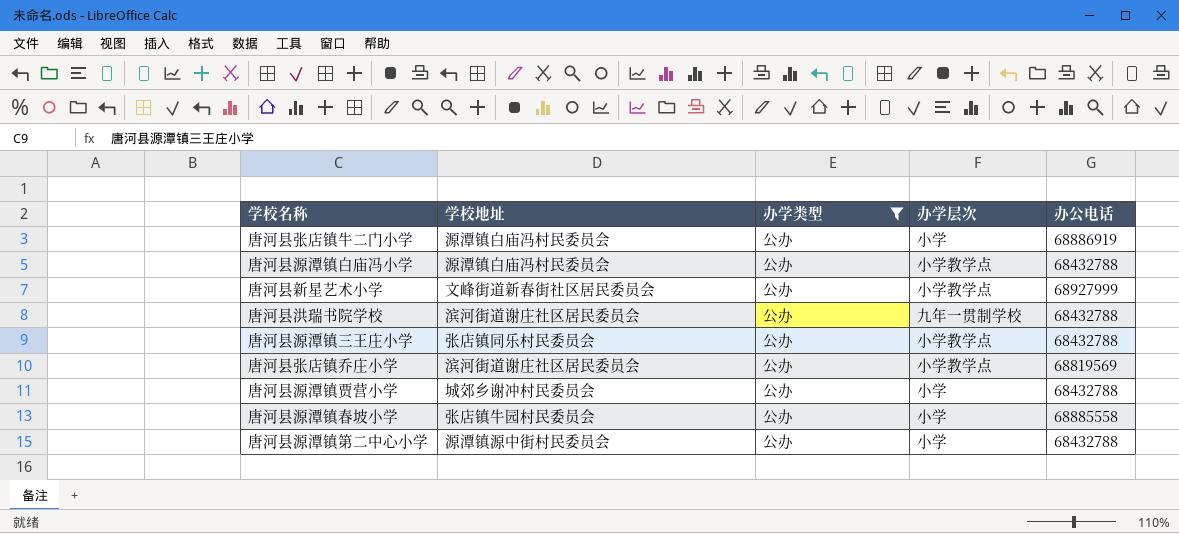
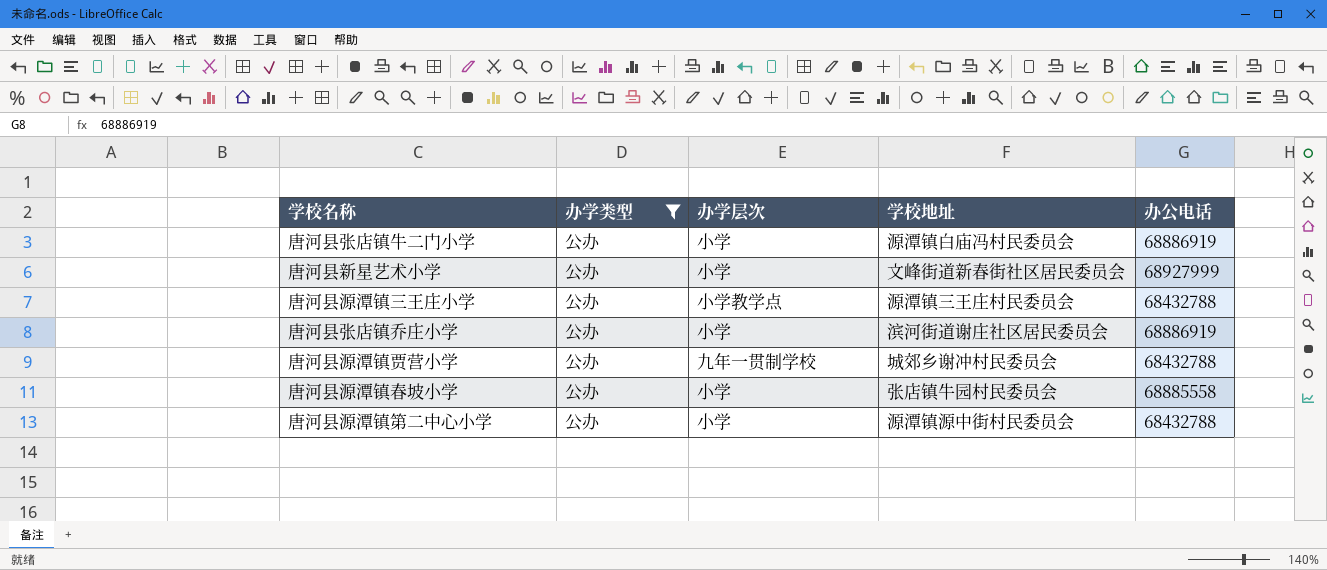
column 学校地址 | position: 2 -> 4
row 唐河县源潭镇白庙冯小学: 源潭镇白庙冯村民委员会 | 公办 | 小学教学点 | 68432788 -> none
row 唐河县洪瑞书院学校: 滨河街道谢庄社区居民委员会 | 公办 | 九年一贯制学校 | 68432788 -> none
唐河县新星艺术小学 | 办学层次: 小学教学点 -> 小学
唐河县源潭镇三王庄小学 | 学校地址: 张店镇同乐村民委员会 -> 源潭镇三王庄村民委员会
唐河县张店镇乔庄小学 | 办学层次: 小学教学点 -> 小学
唐河县张店镇乔庄小学 | 办公电话: 68819569 -> 68886919
唐河县源潭镇贾营小学 | 办学层次: 小学 -> 九年一贯制学校

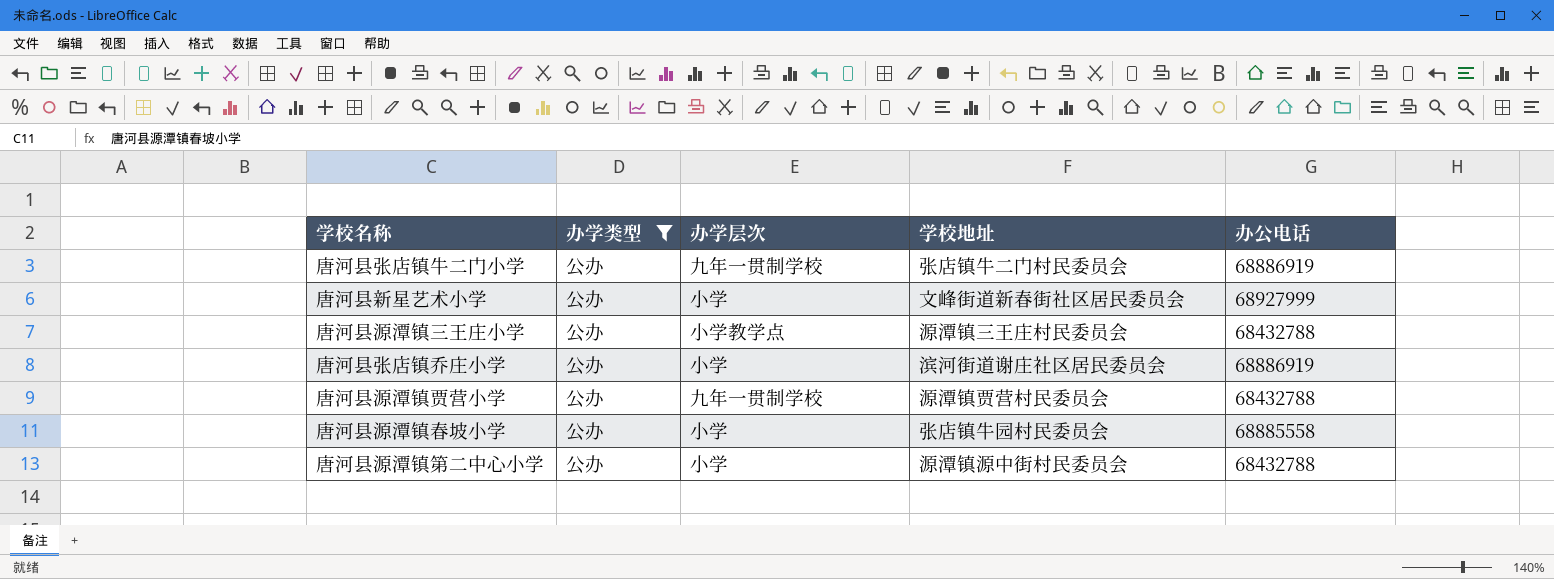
唐河县张店镇牛二门小学 | 办学层次: 小学 -> 九年一贯制学校
唐河县张店镇牛二门小学 | 学校地址: 源潭镇白庙冯村民委员会 -> 张店镇牛二门村民委员会
唐河县源潭镇贾营小学 | 学校地址: 城郊乡谢冲村民委员会 -> 源潭镇贾营村民委员会

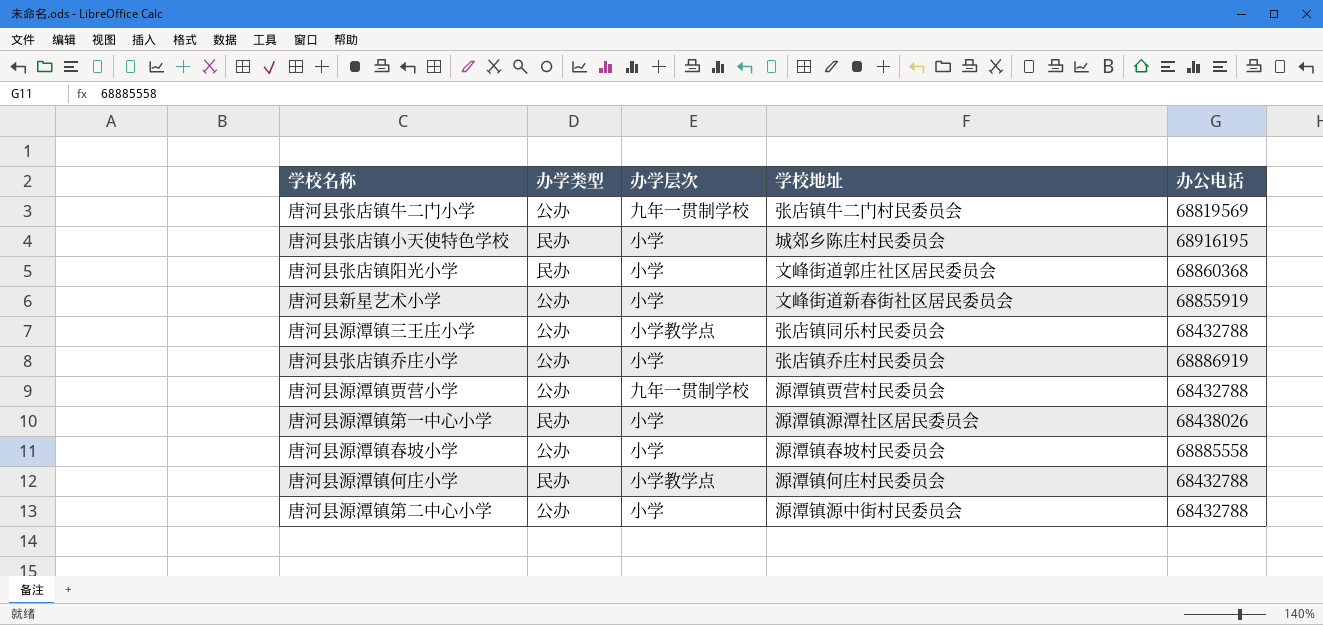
filter: 办学类型 = 公办 -> none
唐河县张店镇牛二门小学 | 办公电话: 68886919 -> 68819569
唐河县新星艺术小学 | 办公电话: 68927999 -> 68855919
唐河县源潭镇三王庄小学 | 学校地址: 源潭镇三王庄村民委员会 -> 张店镇同乐村民委员会
唐河县张店镇乔庄小学 | 学校地址: 滨河街道谢庄社区居民委员会 -> 张店镇乔庄村民委员会
唐河县源潭镇春坡小学 | 学校地址: 张店镇牛园村民委员会 -> 源潭镇春坡村民委员会

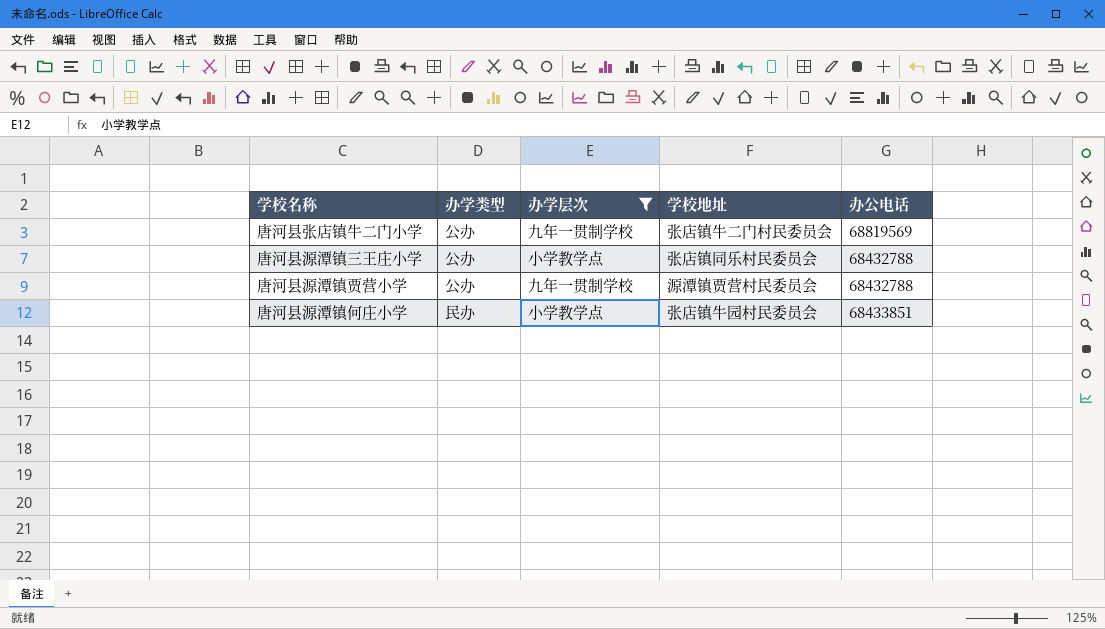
filter: none -> 办学层次 != 小学
唐河县源潭镇何庄小学 | 学校地址: 源潭镇何庄村民委员会 -> 张店镇牛园村民委员会
唐河县源潭镇何庄小学 | 办公电话: 68432788 -> 68433851

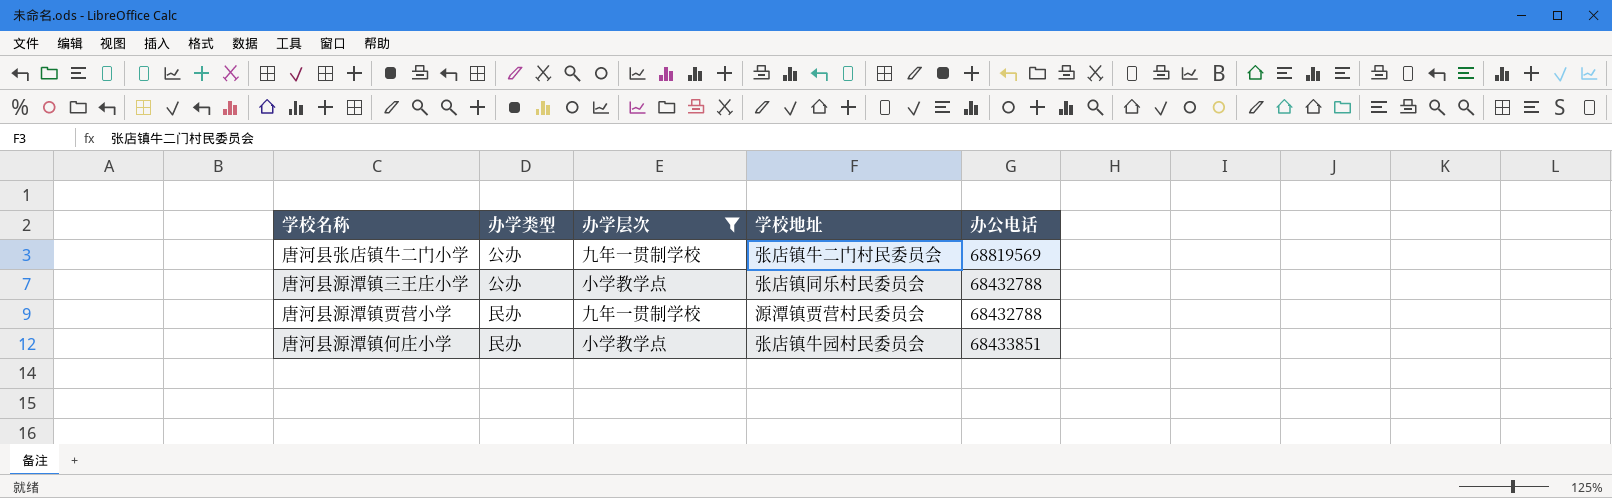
唐河县源潭镇贾营小学 | 办学类型: 公办 -> 民办

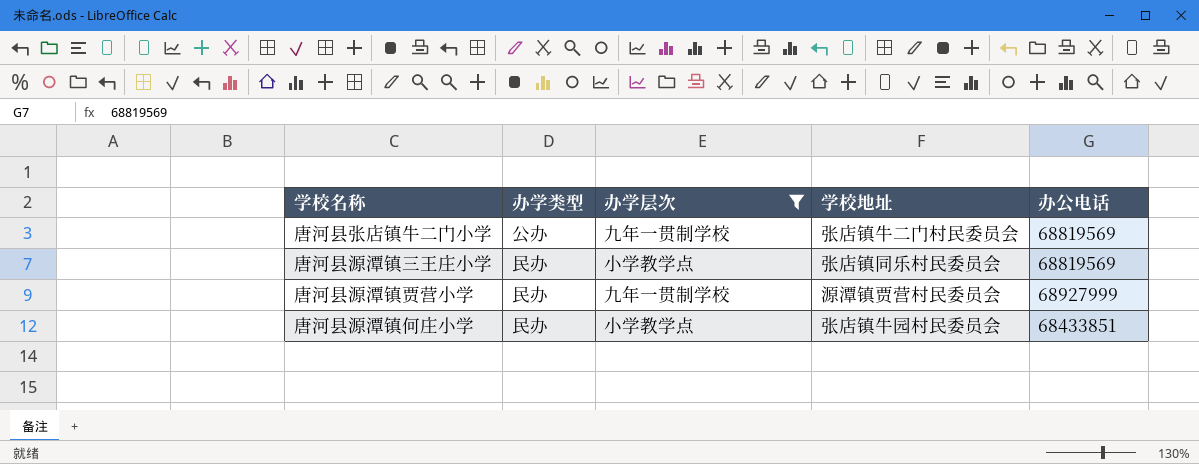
唐河县源潭镇三王庄小学 | 办学类型: 公办 -> 民办
唐河县源潭镇三王庄小学 | 办公电话: 68432788 -> 68819569
唐河县源潭镇贾营小学 | 办公电话: 68432788 -> 68927999

